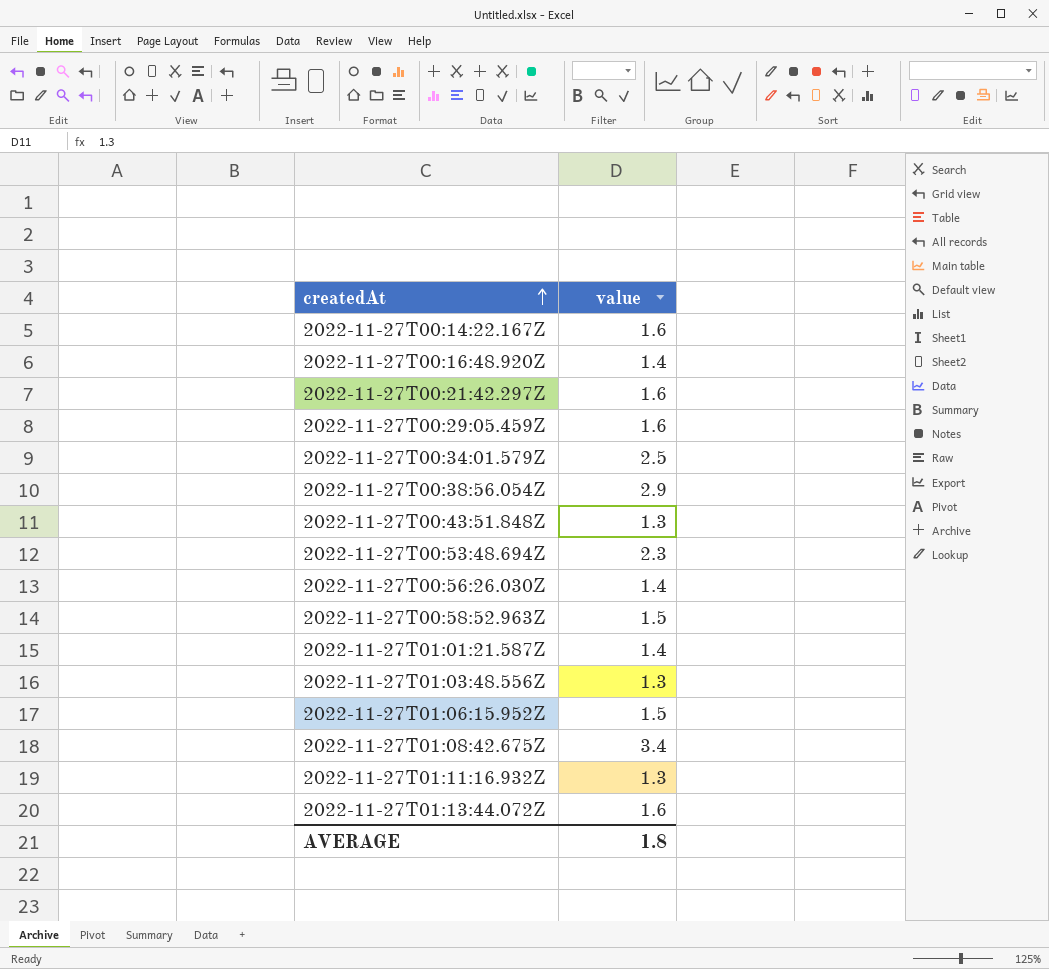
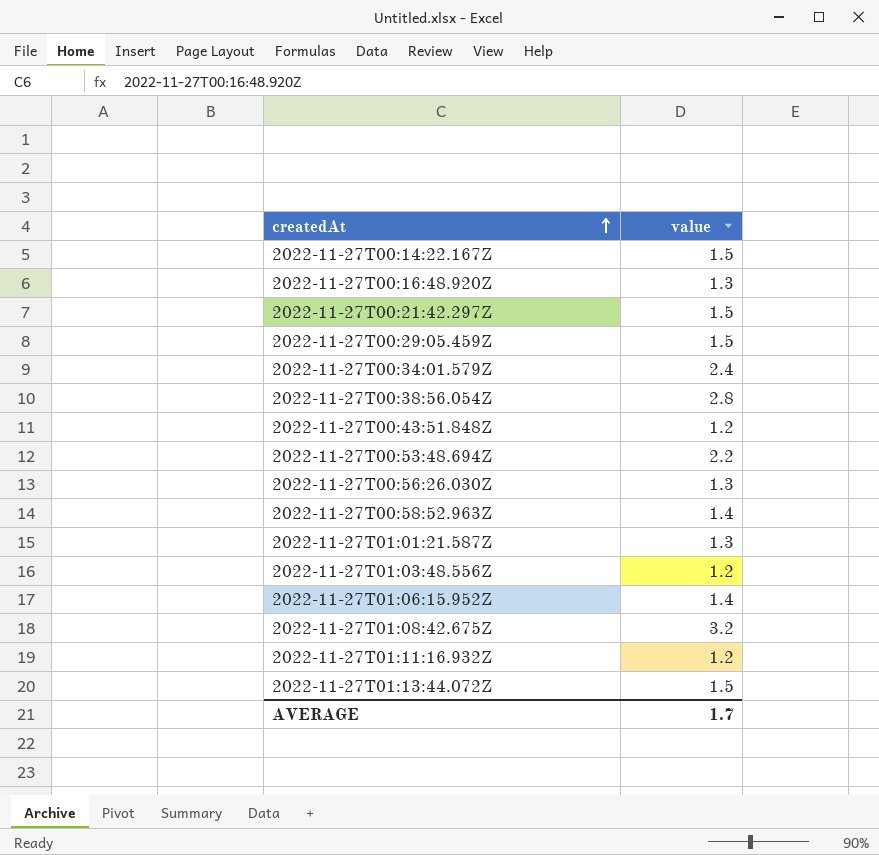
2022-11-27T00:14:22.167Z | value: 1.6 -> 1.5
2022-11-27T00:16:48.920Z | value: 1.4 -> 1.3
2022-11-27T00:21:42.297Z | value: 1.6 -> 1.5
2022-11-27T00:29:05.459Z | value: 1.6 -> 1.5
2022-11-27T00:34:01.579Z | value: 2.5 -> 2.4
2022-11-27T00:38:56.054Z | value: 2.9 -> 2.8
2022-11-27T00:43:51.848Z | value: 1.3 -> 1.2
2022-11-27T00:53:48.694Z | value: 2.3 -> 2.2
2022-11-27T00:56:26.030Z | value: 1.4 -> 1.3
2022-11-27T00:58:52.963Z | value: 1.5 -> 1.4
2022-11-27T01:01:21.587Z | value: 1.4 -> 1.3
2022-11-27T01:03:48.556Z | value: 1.3 -> 1.2
2022-11-27T01:06:15.952Z | value: 1.5 -> 1.4
2022-11-27T01:08:42.675Z | value: 3.4 -> 3.2
2022-11-27T01:11:16.932Z | value: 1.3 -> 1.2
2022-11-27T01:13:44.072Z | value: 1.6 -> 1.5
AVERAGE | value: 1.8 -> 1.7

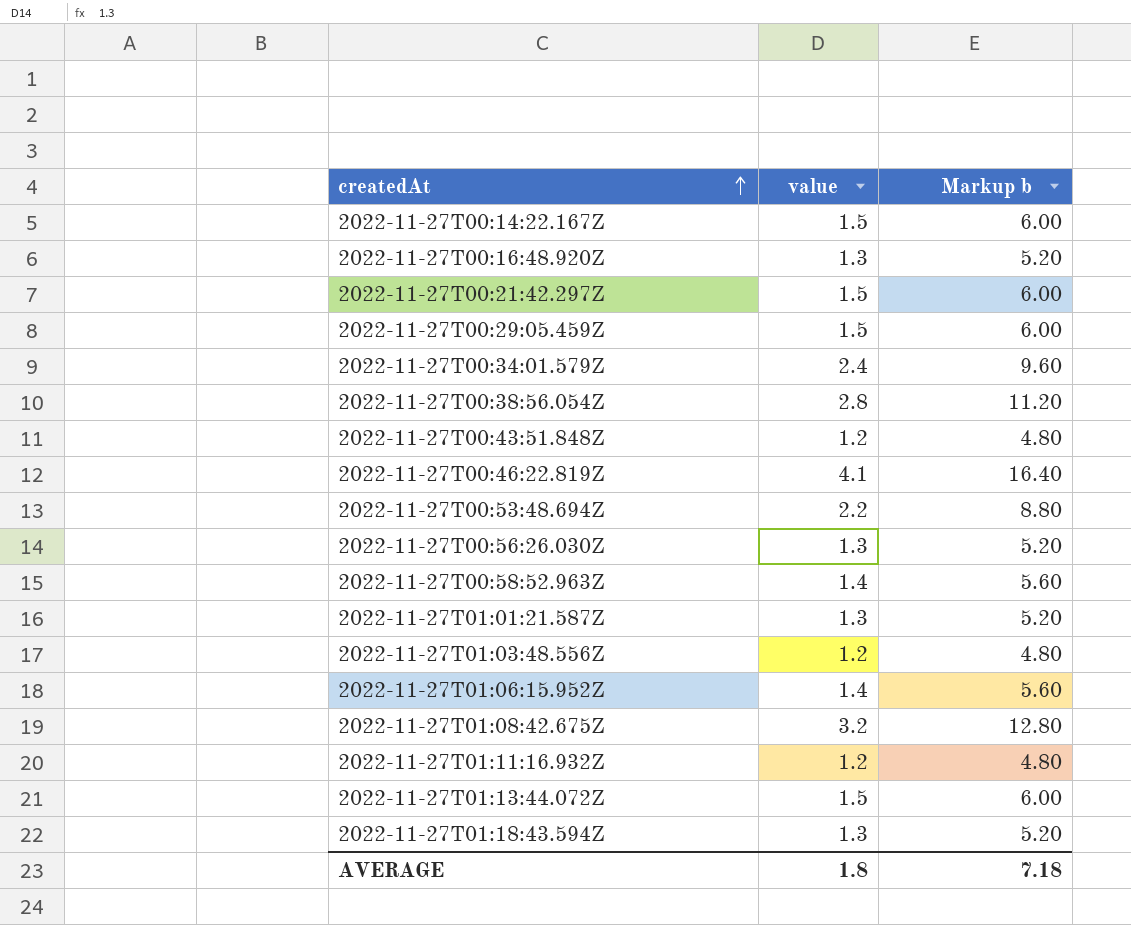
column Markup b | formula: none -> [value] * 4
row 2022-11-27T00:46:22.819Z: none -> 4.1 | 16.40
row 2022-11-27T01:18:43.594Z: none -> 1.3 | 5.20
AVERAGE | value: 1.7 -> 1.8

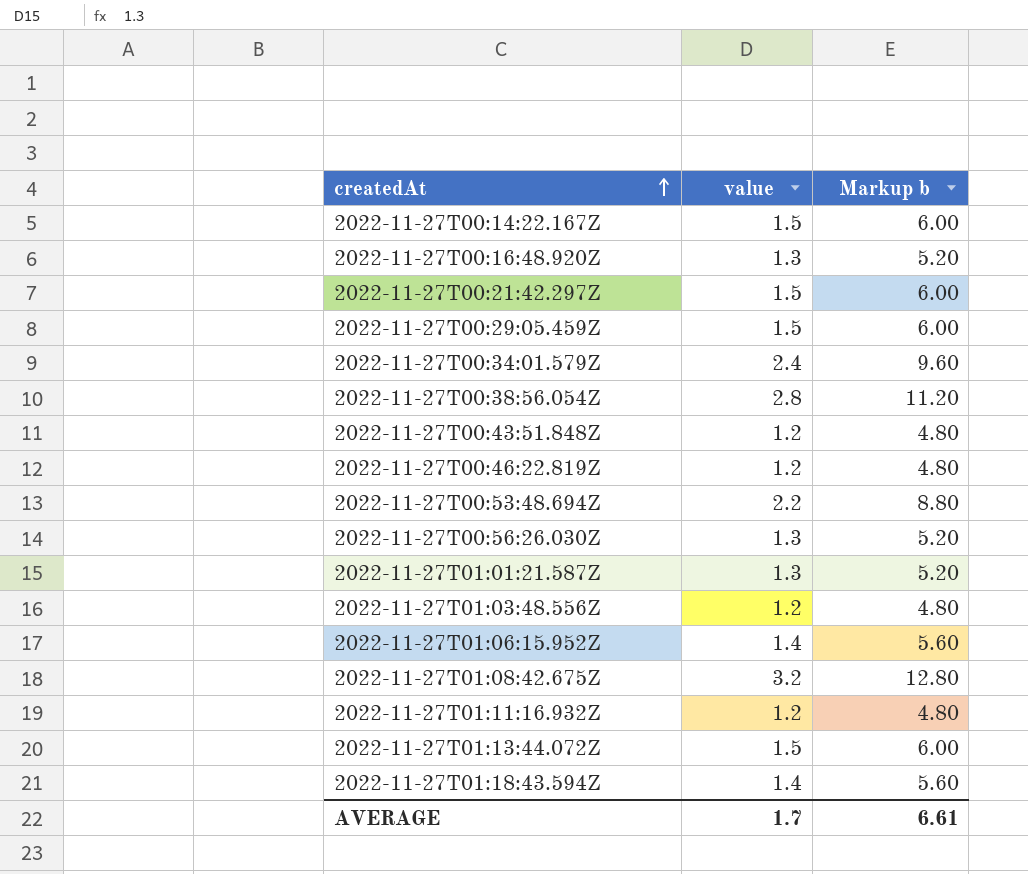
row 2022-11-27T00:58:52.963Z: 1.4 | 5.60 -> none
2022-11-27T00:46:22.819Z | value: 4.1 -> 1.2
2022-11-27T00:46:22.819Z | Markup b: 16.40 -> 4.80
2022-11-27T01:18:43.594Z | value: 1.3 -> 1.4
2022-11-27T01:18:43.594Z | Markup b: 5.20 -> 5.60
AVERAGE | value: 1.8 -> 1.7
AVERAGE | Markup b: 7.18 -> 6.61

